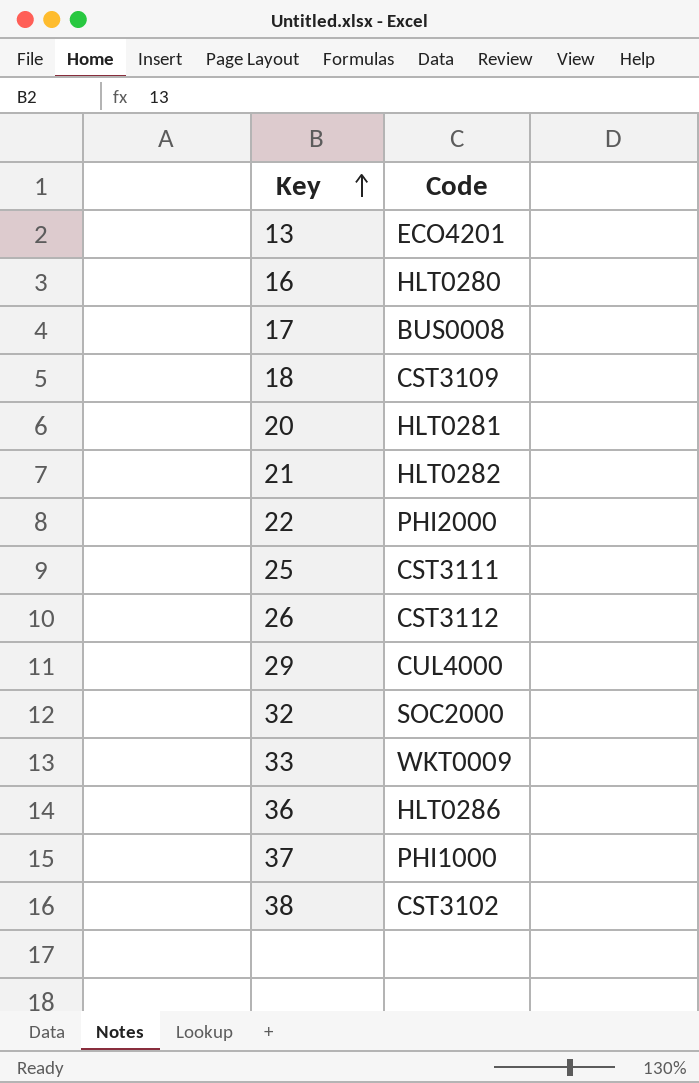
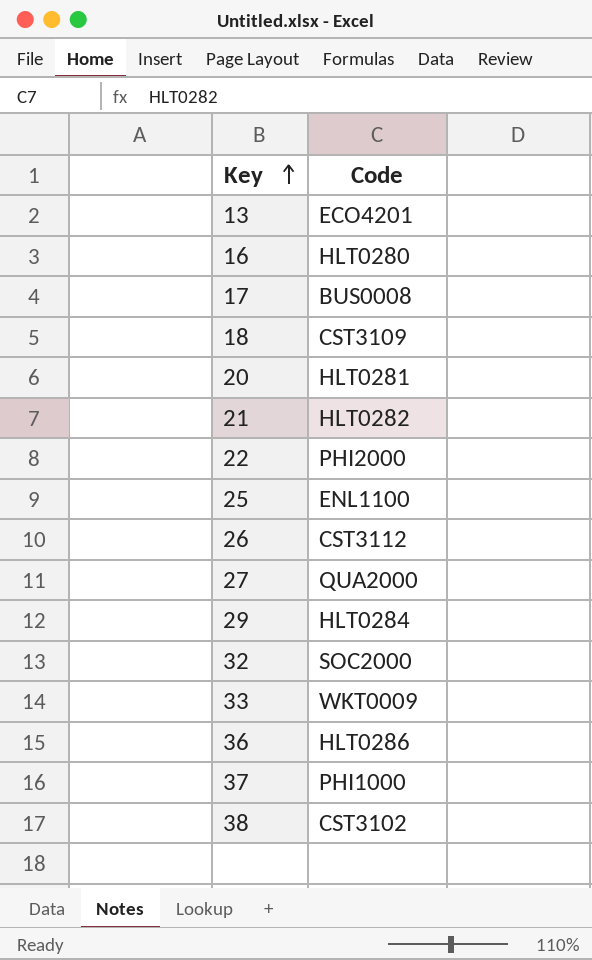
25 | Code: CST3111 -> ENL1100
row 27: none -> QUA2000
29 | Code: CUL4000 -> HLT0284

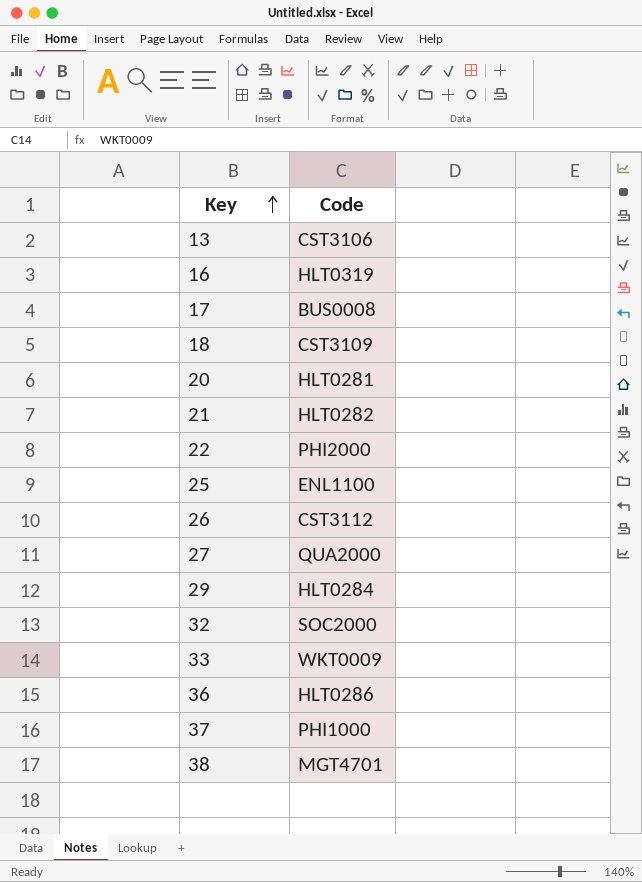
13 | Code: ECO4201 -> CST3106
16 | Code: HLT0280 -> HLT0319
38 | Code: CST3102 -> MGT4701

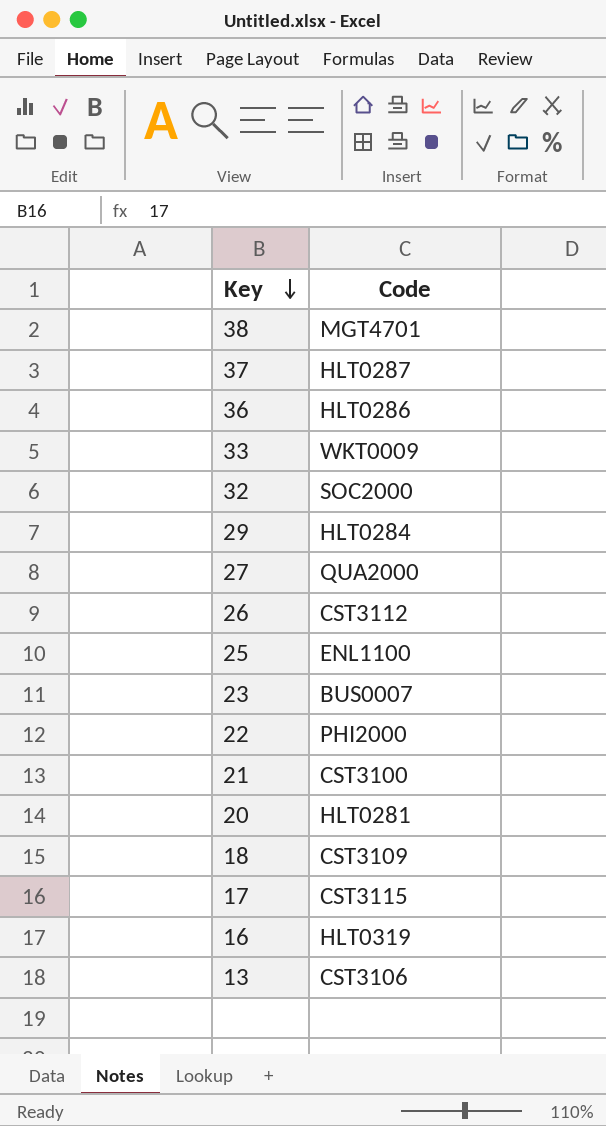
row order: Key ascending -> Key descending
37 | Code: PHI1000 -> HLT0287
row 23: none -> BUS0007
21 | Code: HLT0282 -> CST3100
17 | Code: BUS0008 -> CST3115

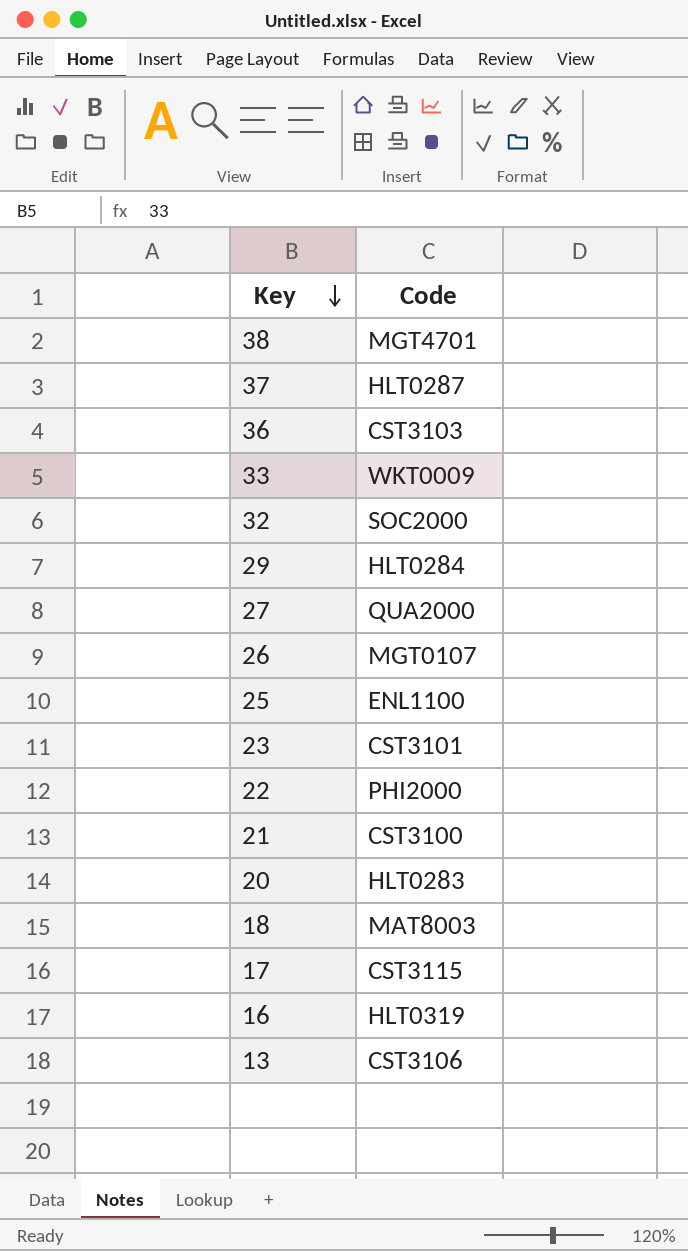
36 | Code: HLT0286 -> CST3103
26 | Code: CST3112 -> MGT0107
23 | Code: BUS0007 -> CST3101
20 | Code: HLT0281 -> HLT0283
18 | Code: CST3109 -> MAT8003

